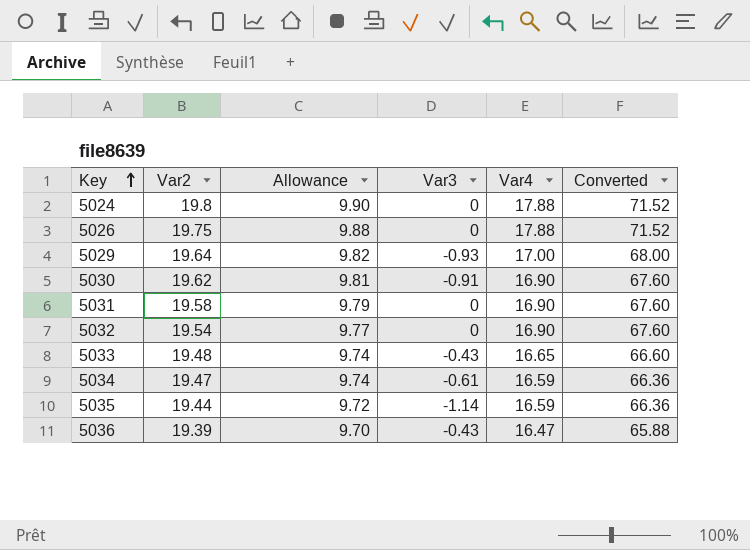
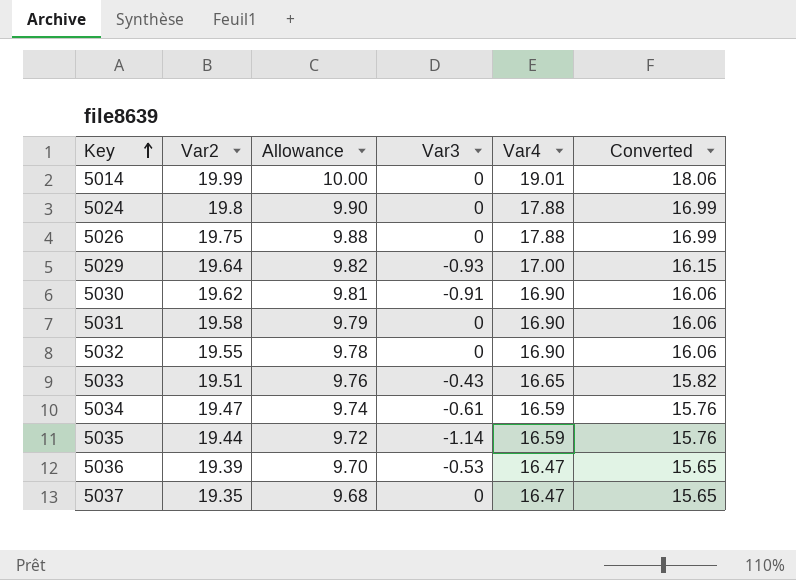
column Converted | formula: [Var4] * 4 -> [Var4] * 0.95
row 5014: none -> 19.99 | 10.00 | 0 | 19.01 | 18.06
5032 | Var2: 19.54 -> 19.55
5032 | Allowance: 9.77 -> 9.78
5033 | Var2: 19.48 -> 19.51
5033 | Allowance: 9.74 -> 9.76
5036 | Var3: -0.43 -> -0.53
row 5037: none -> 19.35 | 9.68 | 0 | 16.47 | 15.65

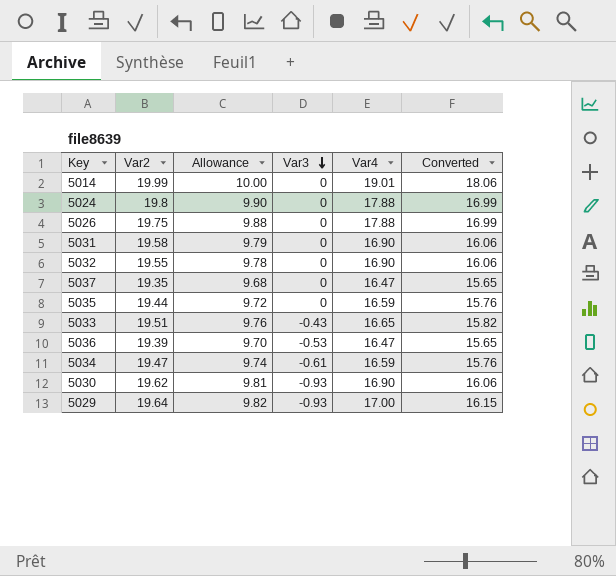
row order: Key ascending -> Var3 descending
5035 | Var3: -1.14 -> 0
5030 | Var3: -0.91 -> -0.93

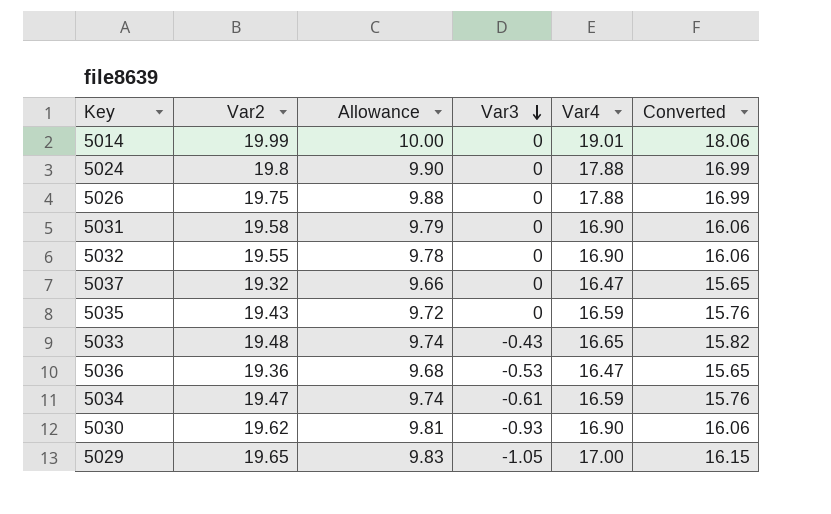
5037 | Var2: 19.35 -> 19.32
5037 | Allowance: 9.68 -> 9.66
5035 | Var2: 19.44 -> 19.43
5033 | Var2: 19.51 -> 19.48
5033 | Allowance: 9.76 -> 9.74
5036 | Var2: 19.39 -> 19.36
5036 | Allowance: 9.70 -> 9.68
5029 | Var2: 19.64 -> 19.65
5029 | Allowance: 9.82 -> 9.83
5029 | Var3: -0.93 -> -1.05

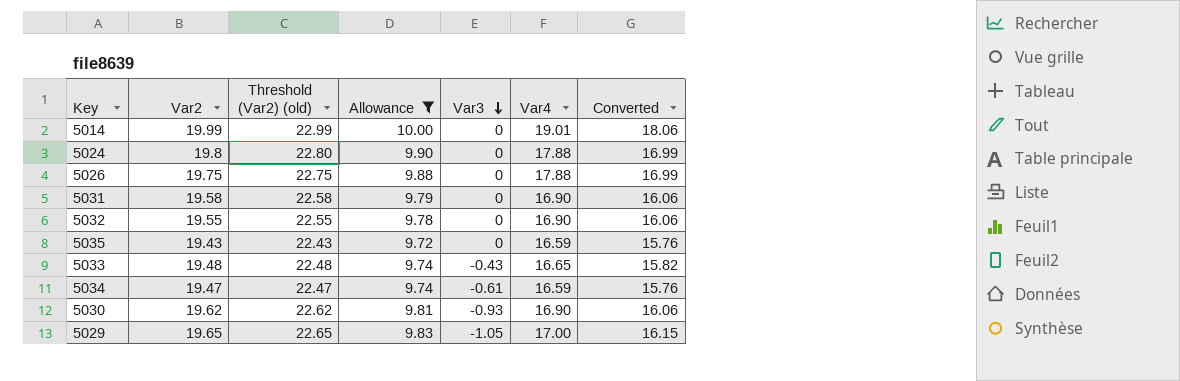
filter: none -> Allowance >= 9.72
column Threshold (Var2) (old) | formula: none -> [Var2] + 3

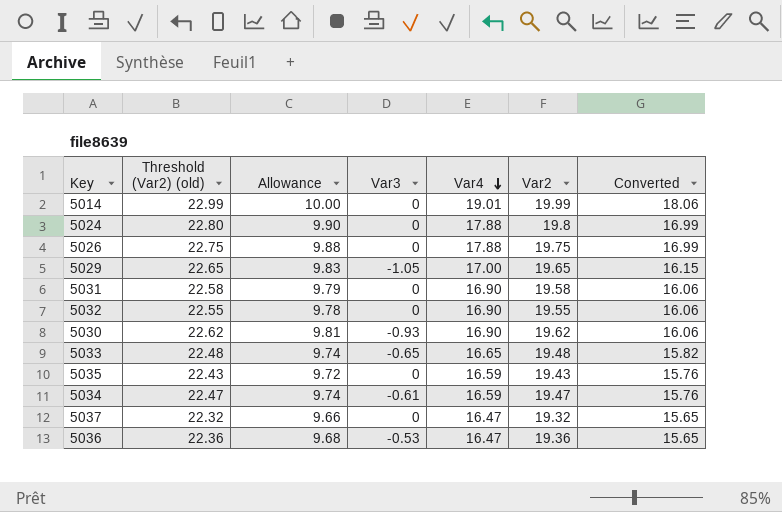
filter: Allowance >= 9.72 -> none
row order: Var3 descending -> Var4 descending
column Var2 | position: 2 -> 6
5033 | Var3: -0.43 -> -0.65

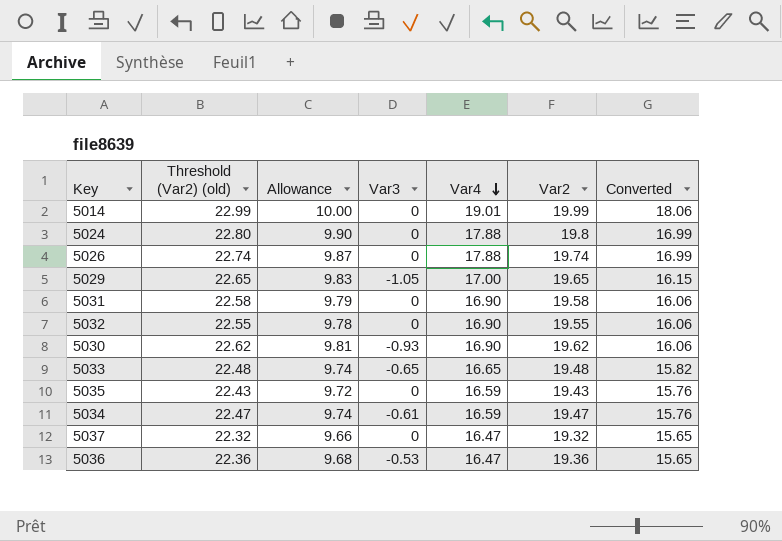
5026 | Threshold (Var2) (old): 22.75 -> 22.74
5026 | Allowance: 9.88 -> 9.87
5026 | Var2: 19.75 -> 19.74

